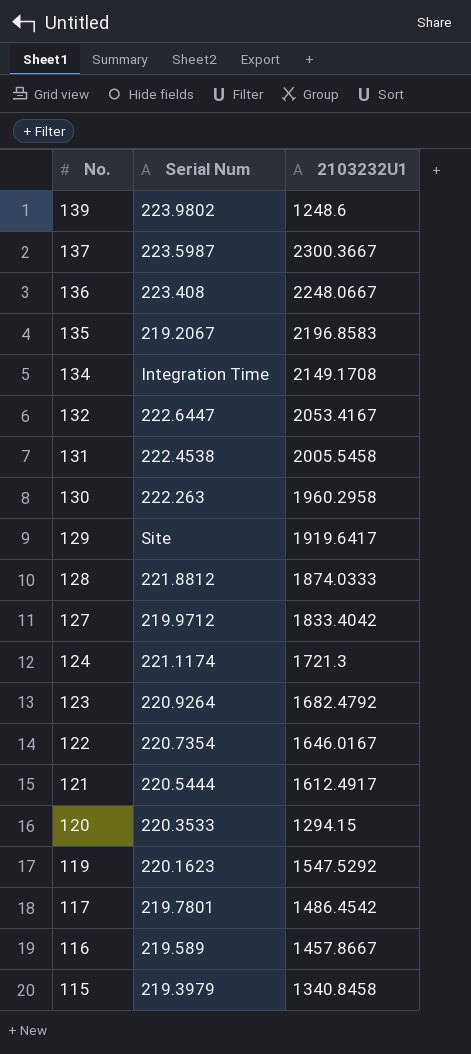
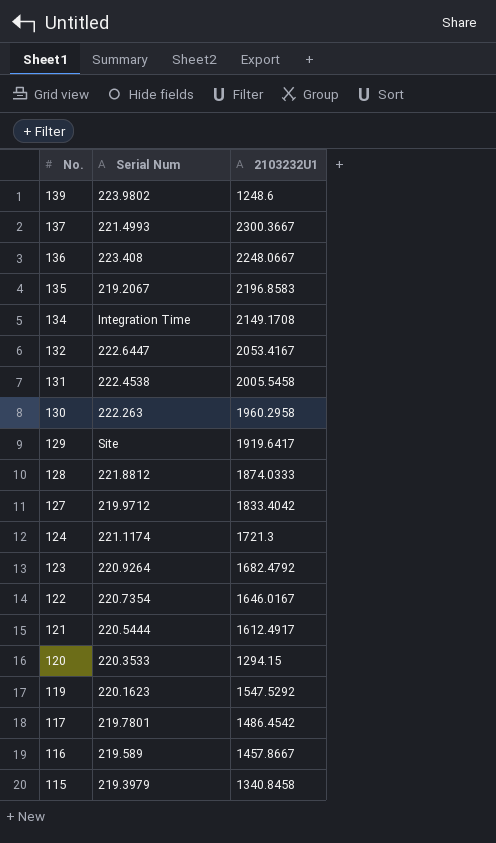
137 | Serial Num: 223.5987 -> 221.4993

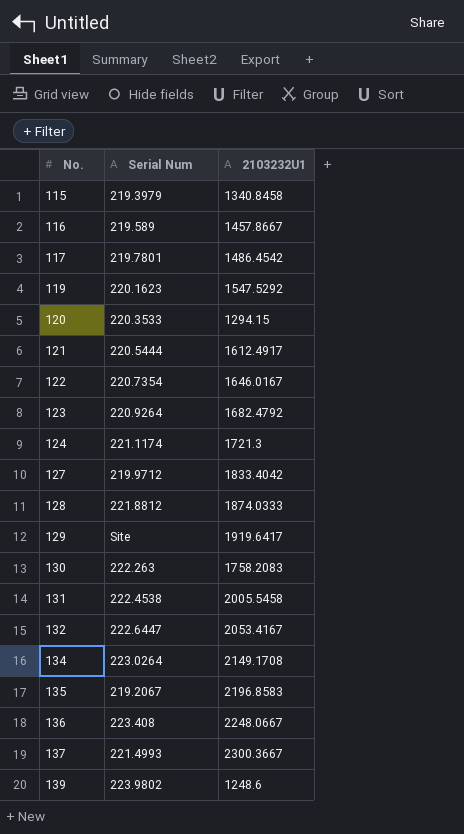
row order: No. descending -> No. ascending
130 | 2103232U1: 1960.2958 -> 1758.2083
134 | Serial Num: Integration Time -> 223.0264

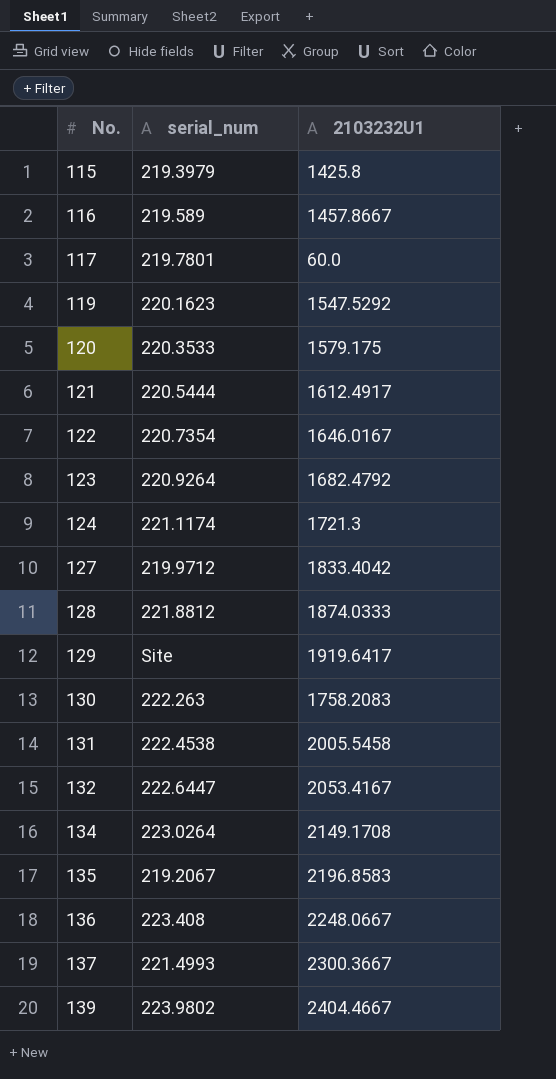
column name: Serial Num -> serial_num
115 | 2103232U1: 1340.8458 -> 1425.8
117 | 2103232U1: 1486.4542 -> 60.0
120 | 2103232U1: 1294.15 -> 1579.175
139 | 2103232U1: 1248.6 -> 2404.4667

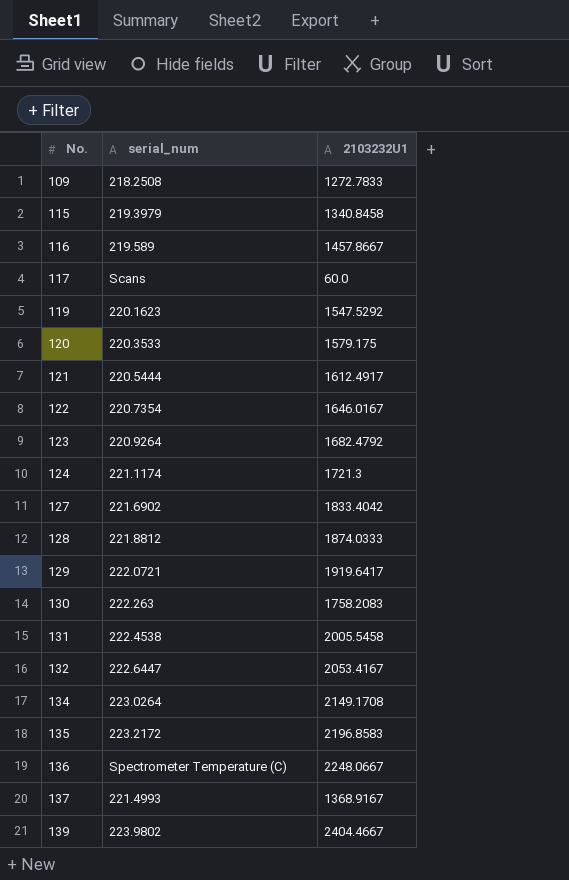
row 109: none -> 218.2508 | 1272.7833
115 | 2103232U1: 1425.8 -> 1340.8458
117 | serial_num: 219.7801 -> Scans
127 | serial_num: 219.9712 -> 221.6902
129 | serial_num: Site -> 222.0721
135 | serial_num: 219.2067 -> 223.2172
136 | serial_num: 223.408 -> Spectrometer Temperature (C)
137 | 2103232U1: 2300.3667 -> 1368.9167

